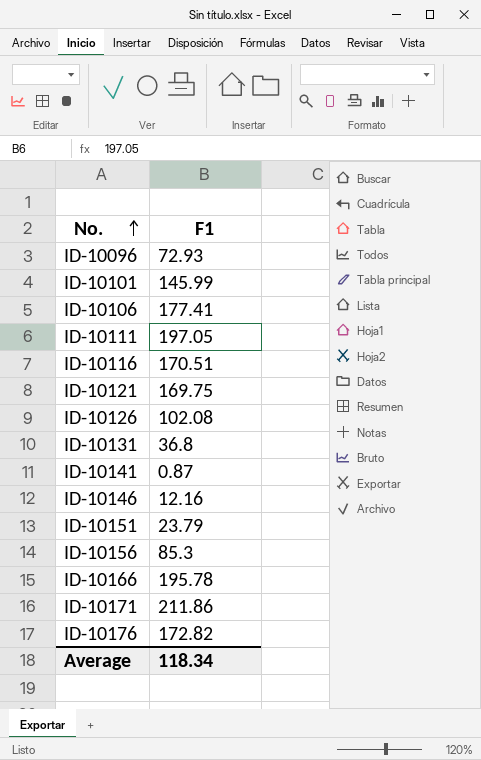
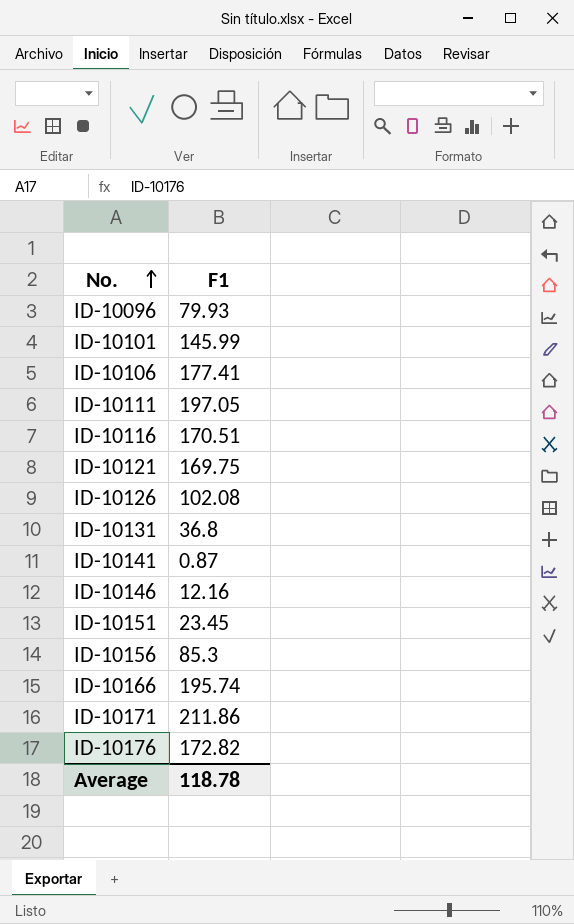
ID-10096 | F1: 72.93 -> 79.93
ID-10151 | F1: 23.79 -> 23.45
ID-10166 | F1: 195.78 -> 195.74
Average | F1: 118.34 -> 118.78

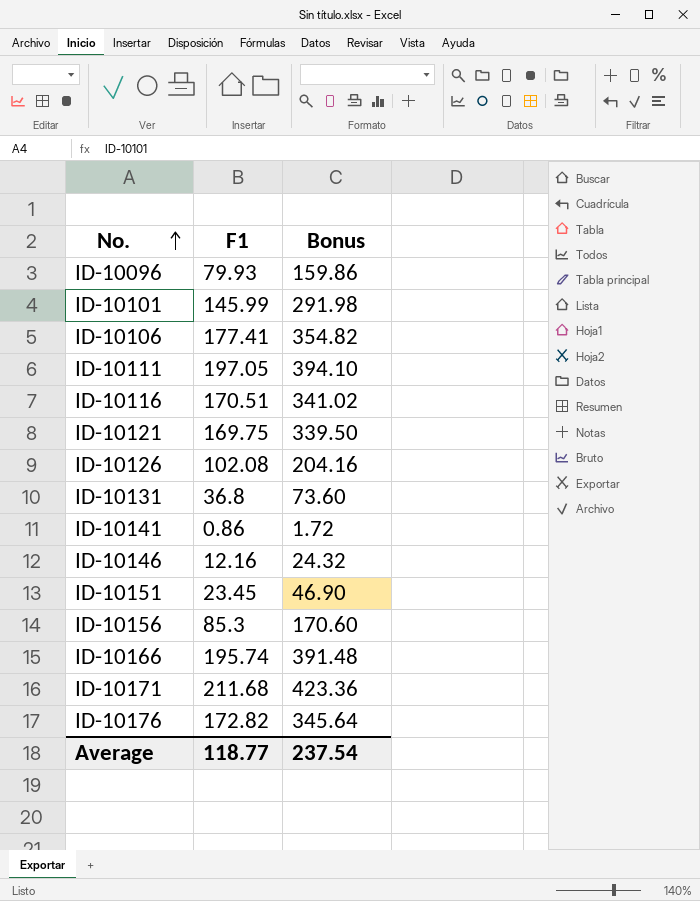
column Bonus | formula: none -> [F1] * 2
ID-10141 | F1: 0.87 -> 0.86
ID-10171 | F1: 211.86 -> 211.68
Average | F1: 118.78 -> 118.77

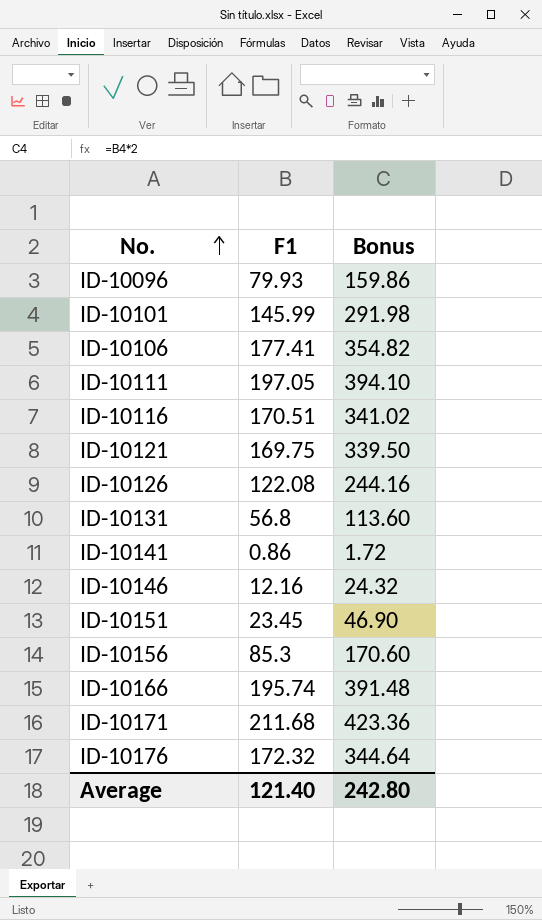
ID-10126 | F1: 102.08 -> 122.08
ID-10126 | Bonus: 204.16 -> 244.16
ID-10131 | F1: 36.8 -> 56.8
ID-10131 | Bonus: 73.60 -> 113.60
ID-10176 | F1: 172.82 -> 172.32
ID-10176 | Bonus: 345.64 -> 344.64
Average | F1: 118.77 -> 121.40
Average | Bonus: 237.54 -> 242.80

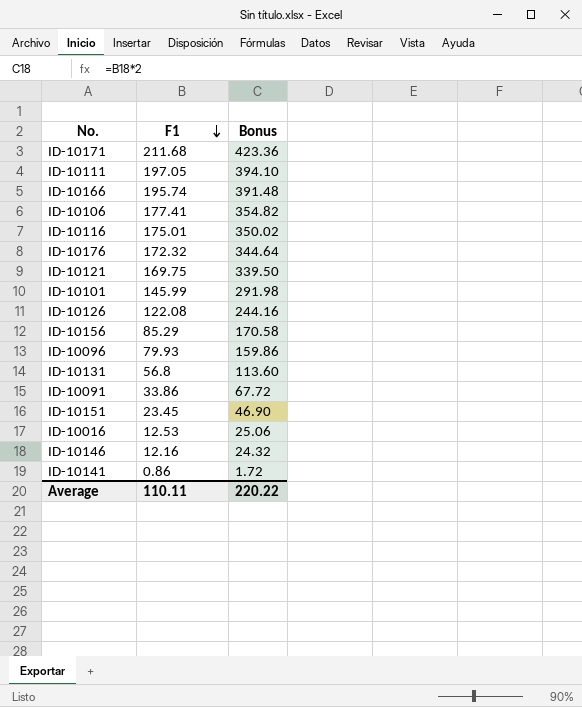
row order: No. ascending -> F1 descending
ID-10116 | F1: 170.51 -> 175.01
ID-10116 | Bonus: 341.02 -> 350.02
ID-10156 | F1: 85.3 -> 85.29
ID-10156 | Bonus: 170.60 -> 170.58
row ID-10091: none -> 33.86 | 67.72
row ID-10016: none -> 12.53 | 25.06
Average | F1: 121.40 -> 110.11
Average | Bonus: 242.80 -> 220.22

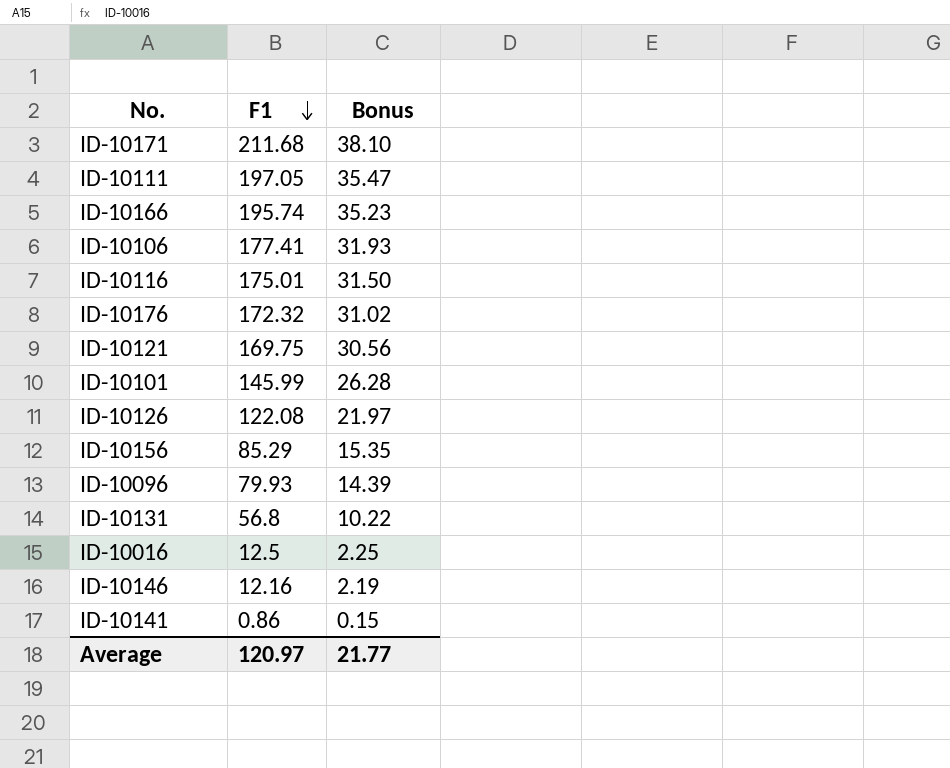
column Bonus | formula: [F1] * 2 -> [F1] * 0.18
row ID-10091: 33.86 | 67.72 -> none
row ID-10151: 23.45 | 46.90 -> none
ID-10016 | F1: 12.53 -> 12.5
Average | F1: 110.11 -> 120.97
Average | Bonus: 220.22 -> 21.77

